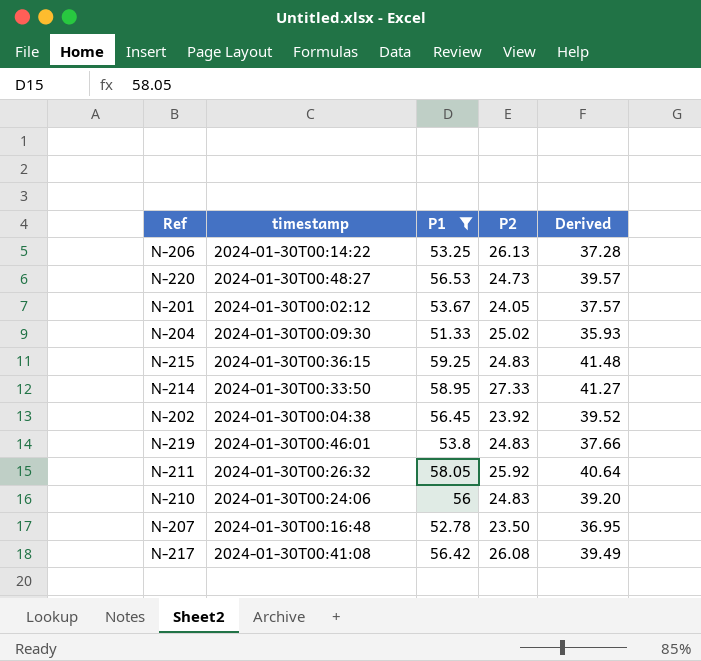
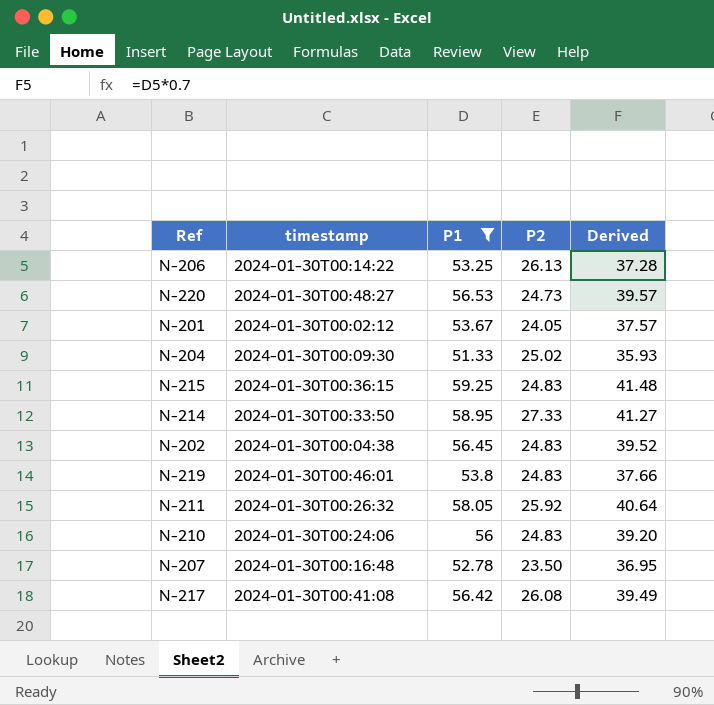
N-202 | P2: 23.92 -> 24.83

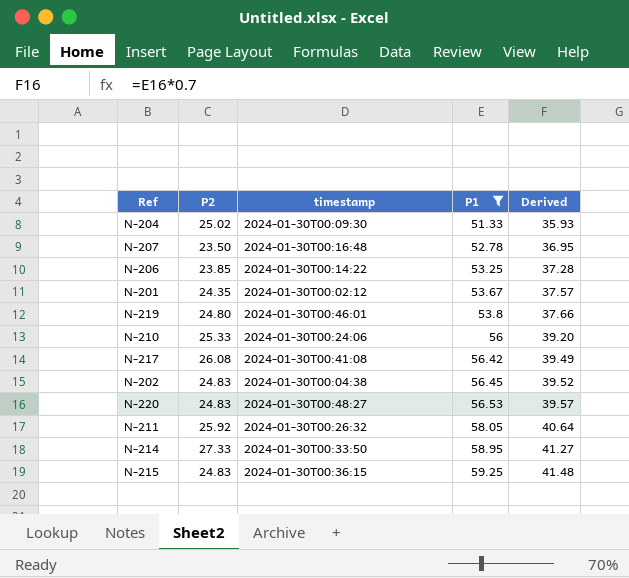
row order: none -> P1 ascending
column P2 | position: 4 -> 2
N-206 | P2: 26.13 -> 23.85
N-201 | P2: 24.05 -> 24.35
N-219 | P2: 24.83 -> 24.80
N-210 | P2: 24.83 -> 25.33
N-220 | P2: 24.73 -> 24.83

